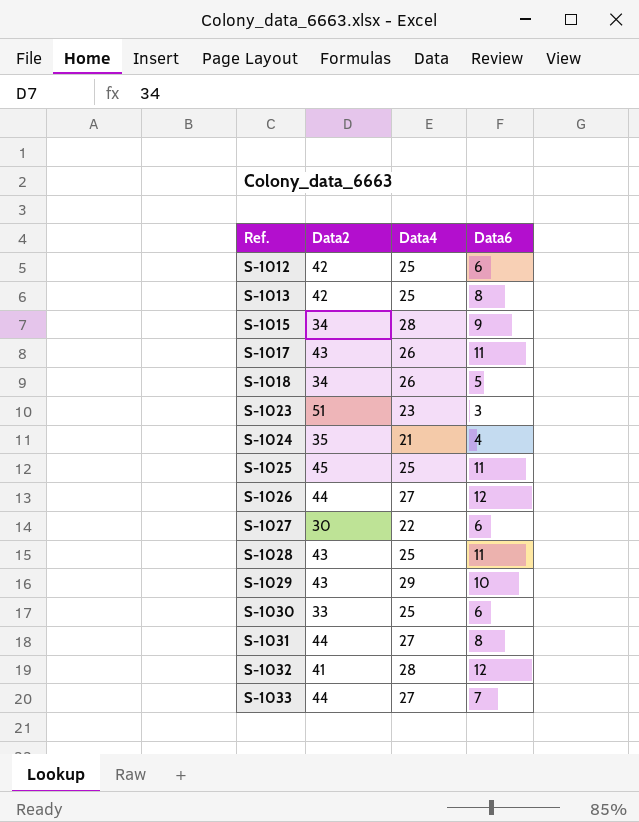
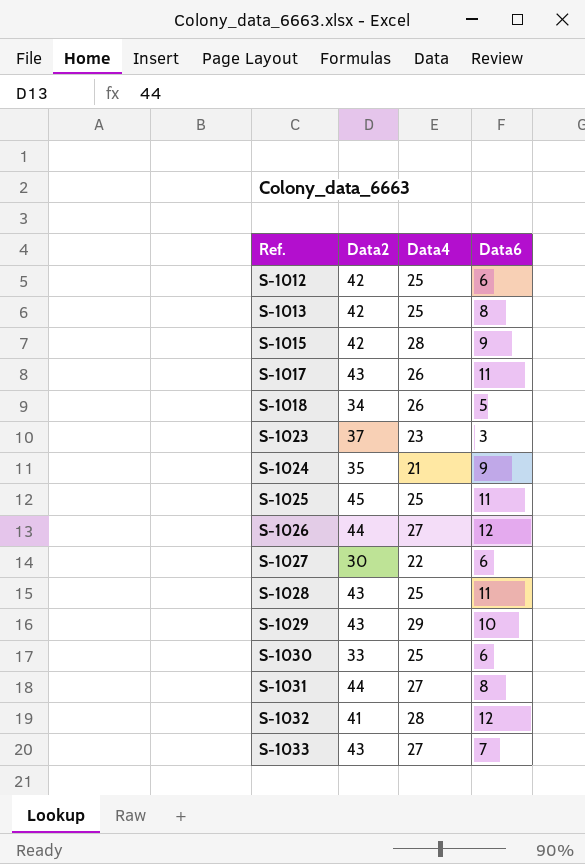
S-1015 | Data2: 34 -> 42
S-1023 | Data2: 51 -> 37
S-1024 | Data6: 4 -> 9
S-1033 | Data2: 44 -> 43

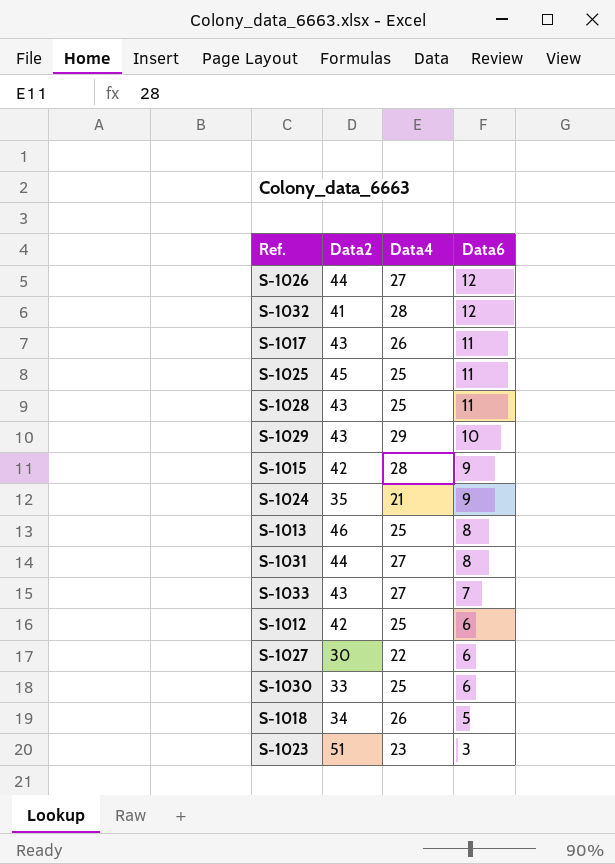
row order: Ref. ascending -> Data6 descending
S-1013 | Data2: 42 -> 46
S-1023 | Data2: 37 -> 51

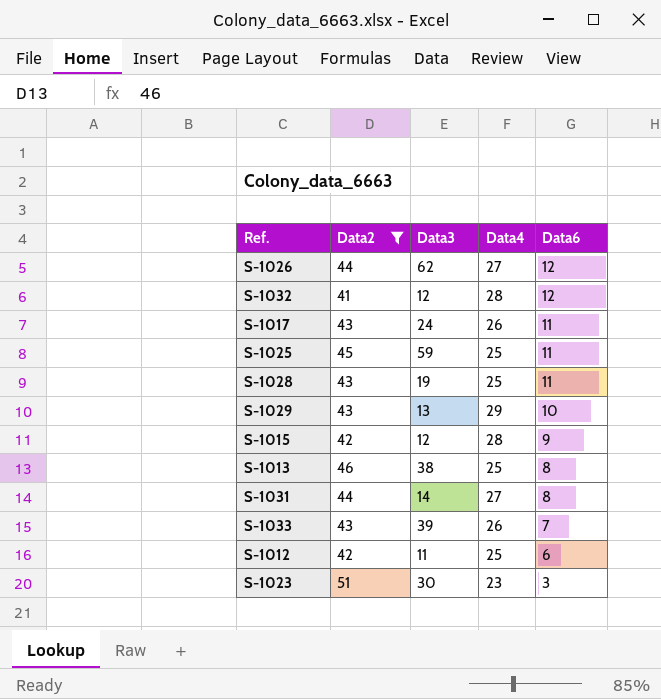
filter: none -> Data2 >= 41
column Data3 | position: none -> 3
S-1033 | Data4: 27 -> 26

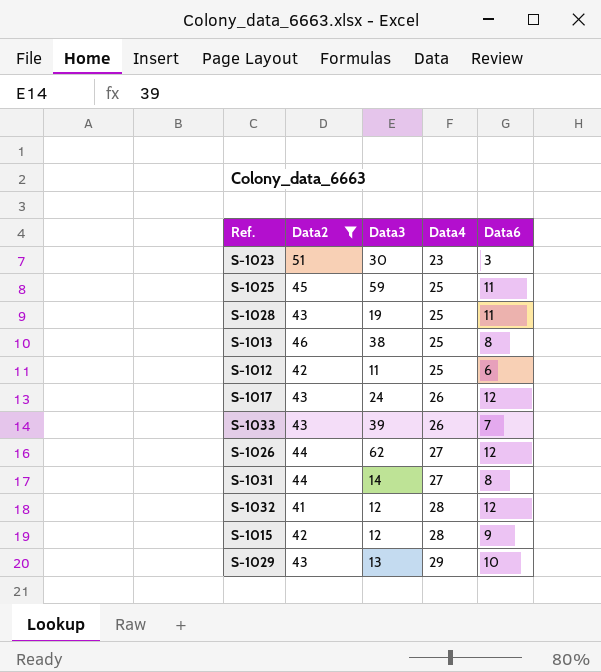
row order: Data6 descending -> Data4 ascending
S-1017 | Data6: 11 -> 12

